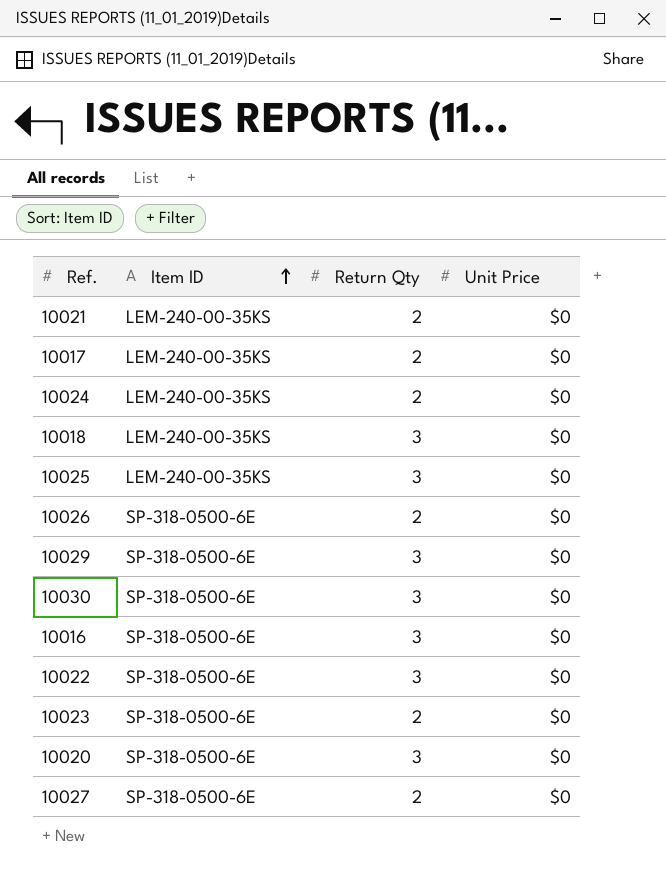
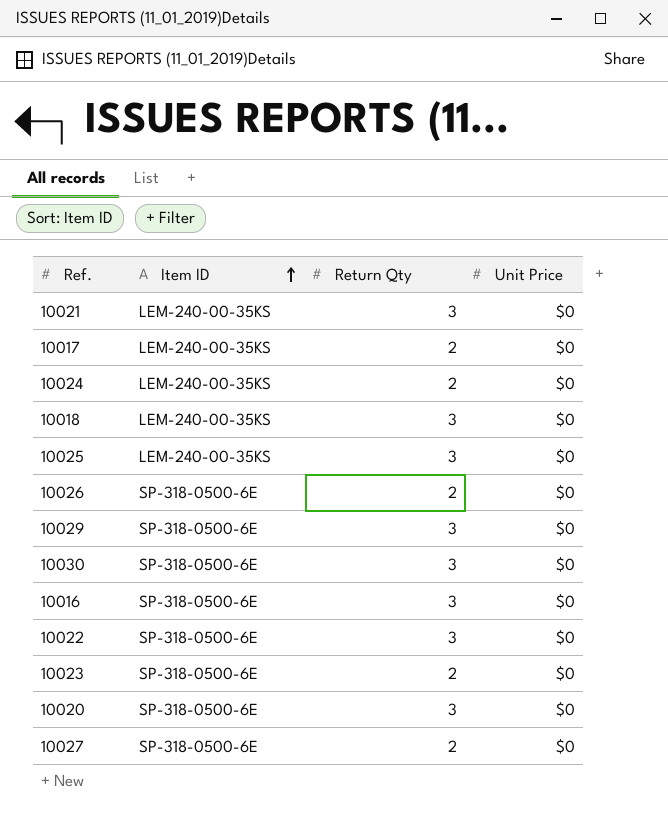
10021 | Return Qty: 2 -> 3

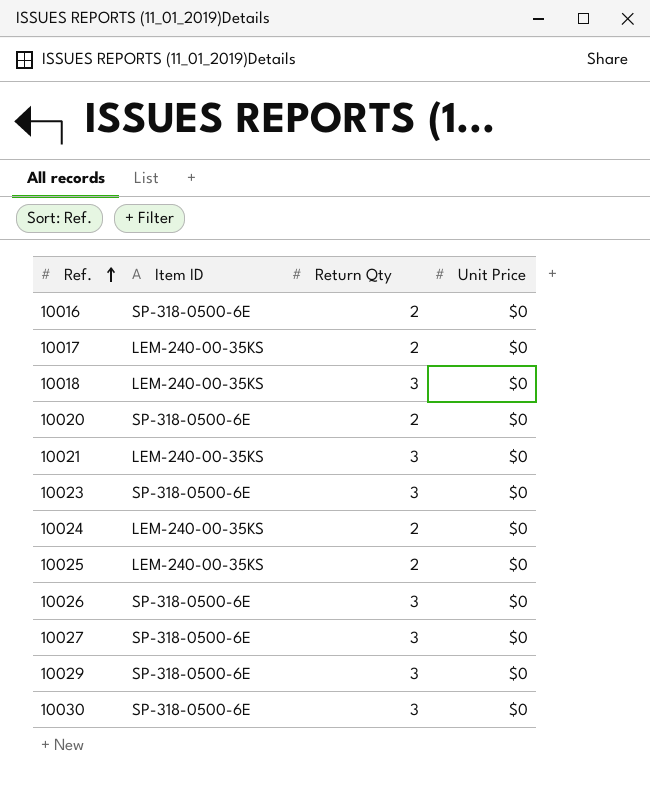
row order: Item ID ascending -> Ref. ascending
row 10022: SP-318-0500-6E | 3 | $0 -> none
10016 | Return Qty: 3 -> 2
10020 | Return Qty: 3 -> 2
10023 | Return Qty: 2 -> 3
10025 | Return Qty: 3 -> 2
10026 | Return Qty: 2 -> 3
10027 | Return Qty: 2 -> 3

